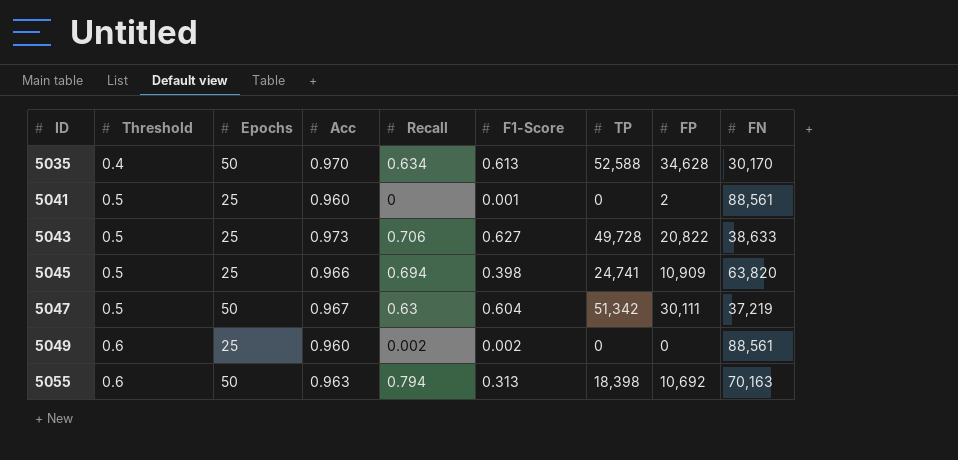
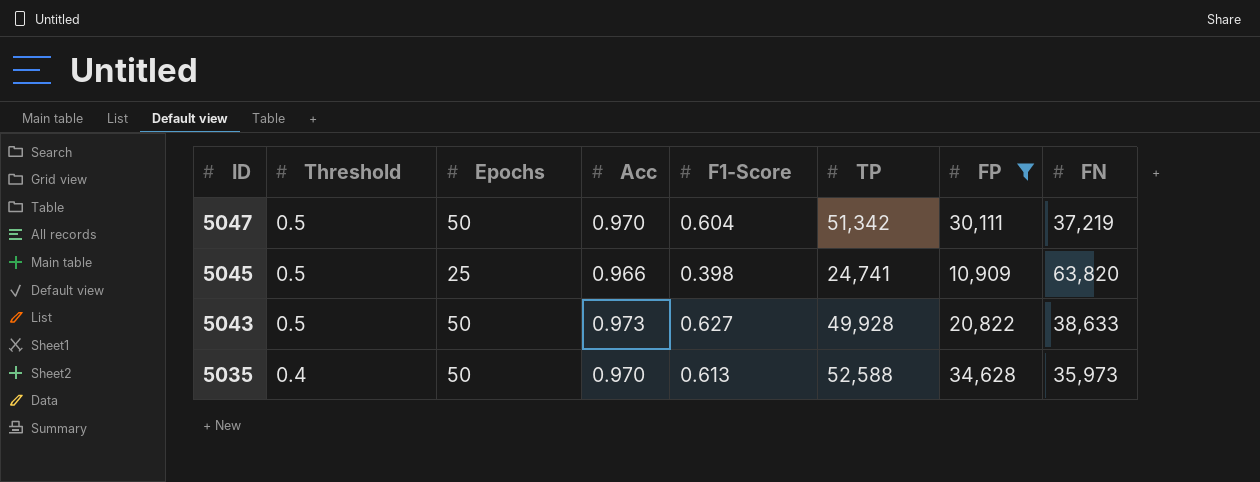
filter: none -> FP >= 10,909
row order: ID ascending -> ID descending
column Recall | position: 5 -> none
5047 | Acc: 0.967 -> 0.970
5043 | Epochs: 25 -> 50
5043 | TP: 49,728 -> 49,928
5035 | FN: 30,170 -> 35,973

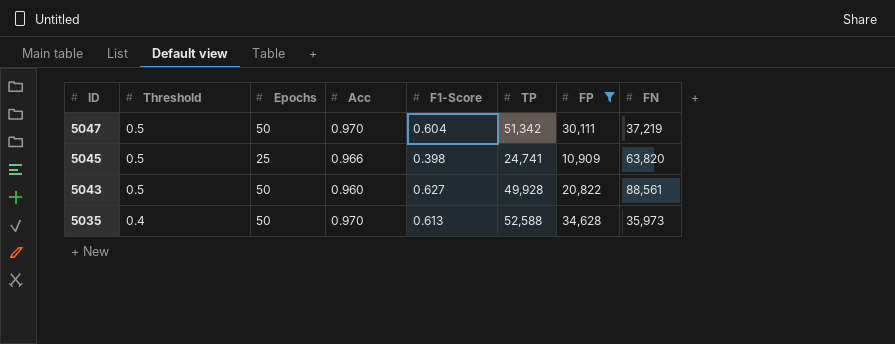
5043 | Acc: 0.973 -> 0.960
5043 | FN: 38,633 -> 88,561

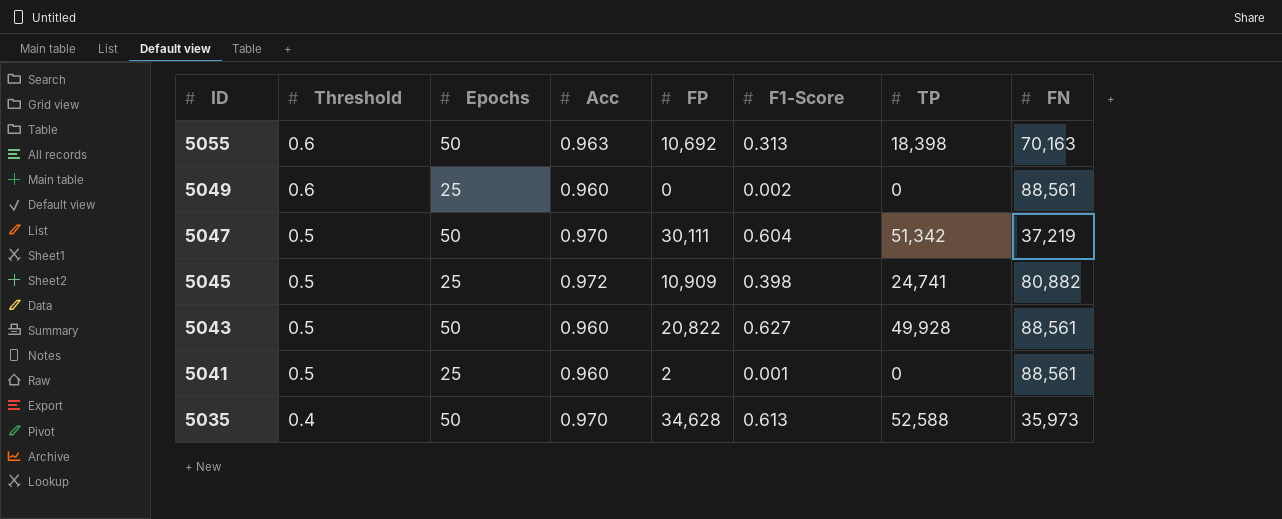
filter: FP >= 10,909 -> none
column FP | position: 7 -> 5
5045 | Acc: 0.966 -> 0.972
5045 | FN: 63,820 -> 80,882

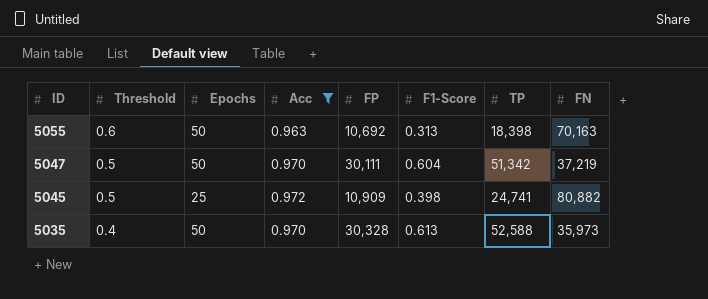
filter: none -> Acc != 0.960
5035 | FP: 34,628 -> 30,328

